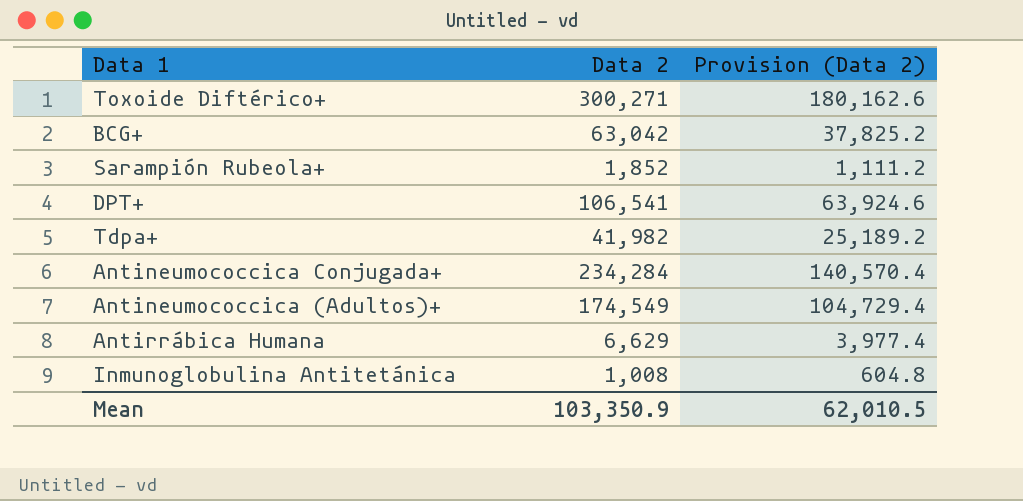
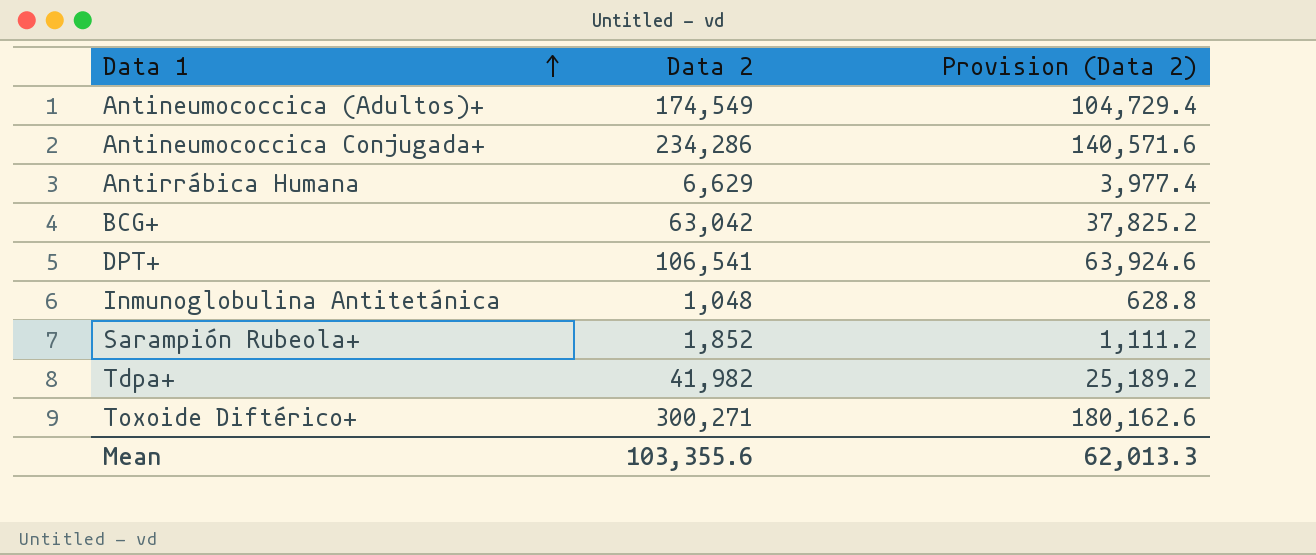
row order: none -> Data 1 ascending
Antineumococcica Conjugada+ | Data 2: 234,284 -> 234,286
Antineumococcica Conjugada+ | Provision (Data 2): 140,570.4 -> 140,571.6
Inmunoglobulina Antitetánica | Data 2: 1,008 -> 1,048
Inmunoglobulina Antitetánica | Provision (Data 2): 604.8 -> 628.8
Mean | Data 2: 103,350.9 -> 103,355.6
Mean | Provision (Data 2): 62,010.5 -> 62,013.3

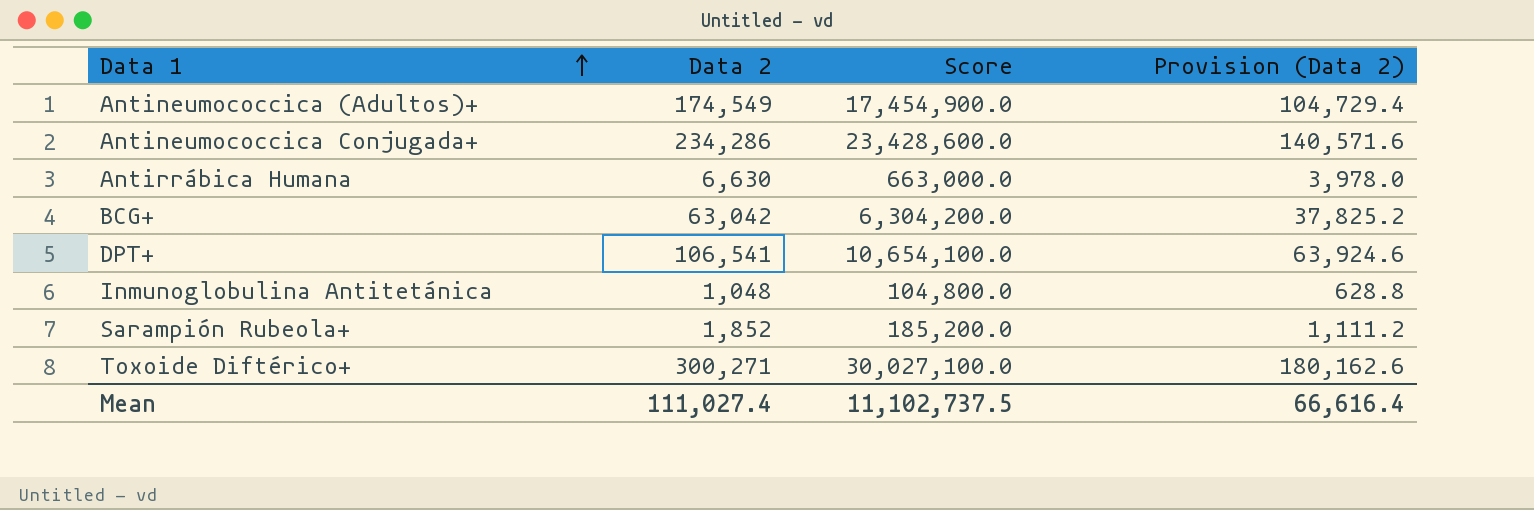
column Score | formula: none -> [Data 2] * 100
row Tdpa+: 41,982 | 25,189.2 -> none
Antirrábica Humana | Data 2: 6,629 -> 6,630
Antirrábica Humana | Provision (Data 2): 3,977.4 -> 3,978.0
Mean | Data 2: 103,355.6 -> 111,027.4
Mean | Provision (Data 2): 62,013.3 -> 66,616.4

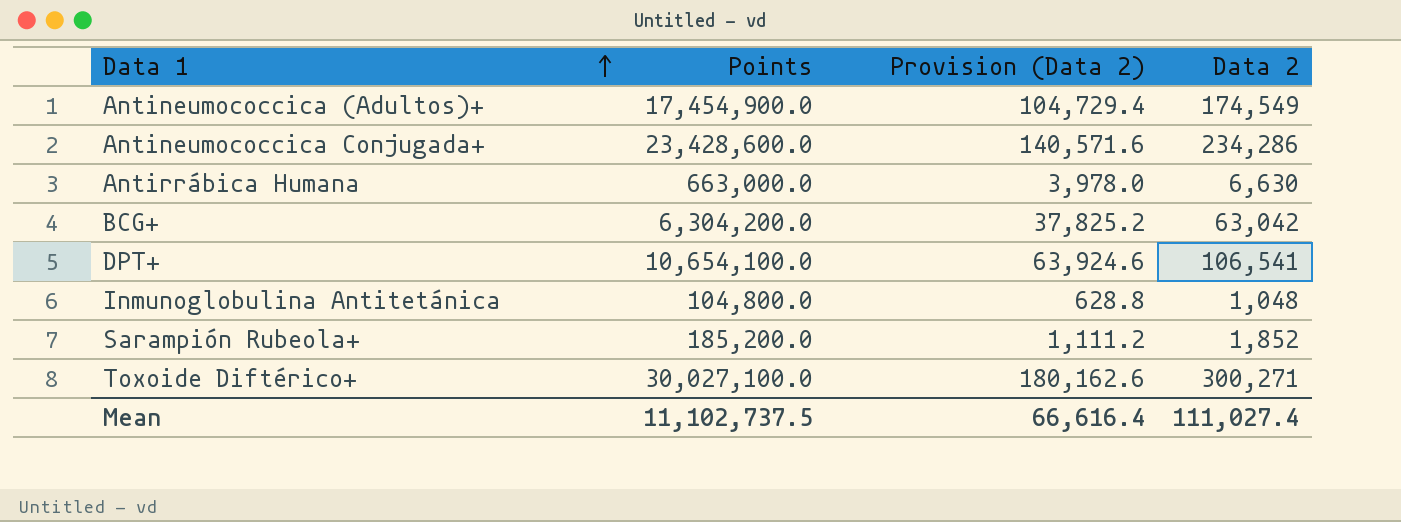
column name: Score -> Points
column Data 2 | position: 2 -> 4

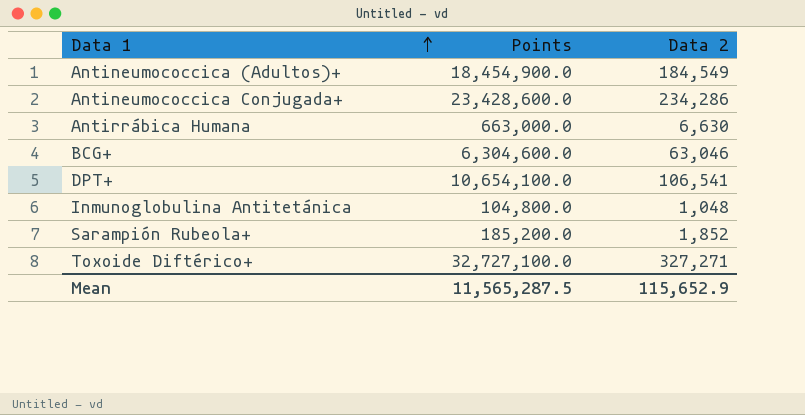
column Provision (Data 2) | formula: [Data 2] * 0.6 -> none
Antineumococcica (Adultos)+ | Points: 17,454,900.0 -> 18,454,900.0
Antineumococcica (Adultos)+ | Data 2: 174,549 -> 184,549
BCG+ | Points: 6,304,200.0 -> 6,304,600.0
BCG+ | Data 2: 63,042 -> 63,046
Toxoide Diftérico+ | Points: 30,027,100.0 -> 32,727,100.0
Toxoide Diftérico+ | Data 2: 300,271 -> 327,271
Mean | Points: 11,102,737.5 -> 11,565,287.5
Mean | Data 2: 111,027.4 -> 115,652.9

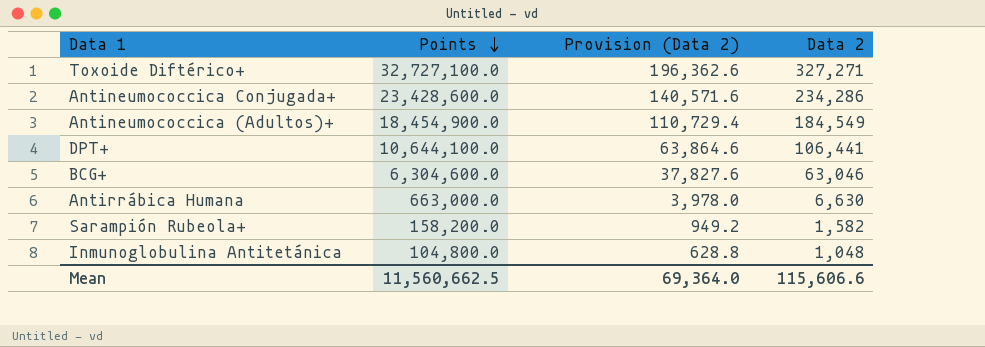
row order: Data 1 ascending -> Points descending
column Provision (Data 2) | formula: none -> [Data 2] * 0.6
DPT+ | Points: 10,654,100.0 -> 10,644,100.0
DPT+ | Data 2: 106,541 -> 106,441
Sarampión Rubeola+ | Points: 185,200.0 -> 158,200.0
Sarampión Rubeola+ | Data 2: 1,852 -> 1,582
Mean | Points: 11,565,287.5 -> 11,560,662.5
Mean | Data 2: 115,652.9 -> 115,606.6

